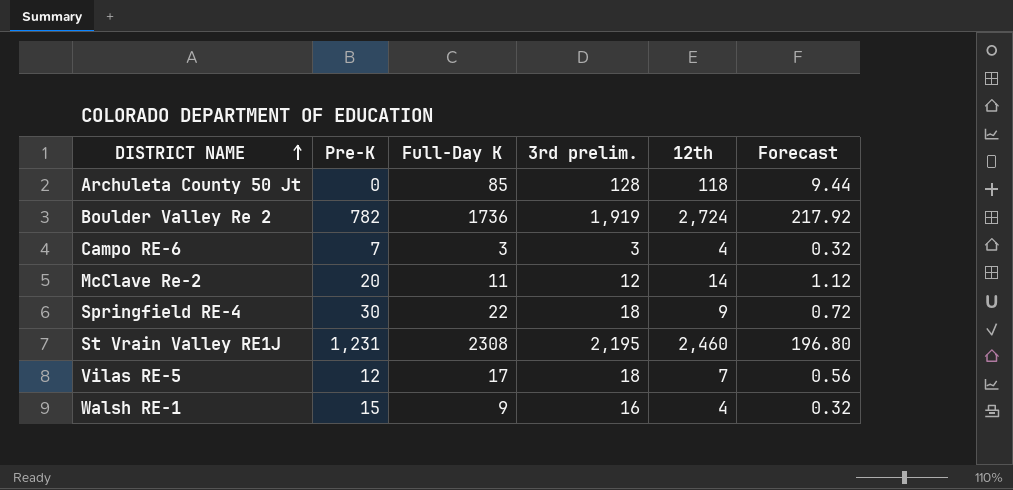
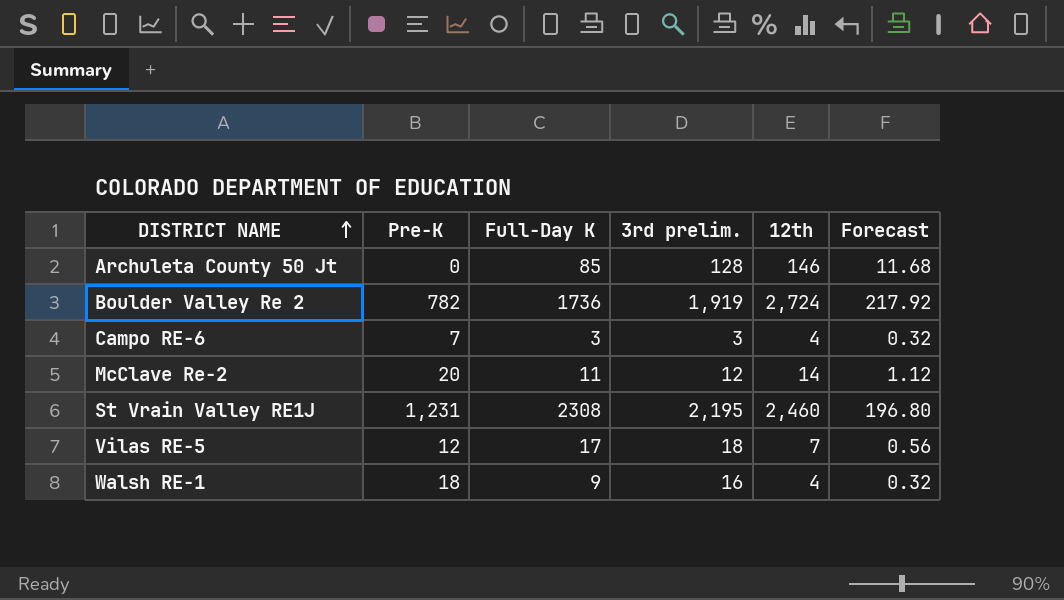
row Springfield RE-4: 30 | 22 | 18 | 9 | 0.72 -> none
Archuleta County 50 Jt | 12th: 118 -> 146
Archuleta County 50 Jt | Forecast: 9.44 -> 11.68
Walsh RE-1 | Pre-K: 15 -> 18

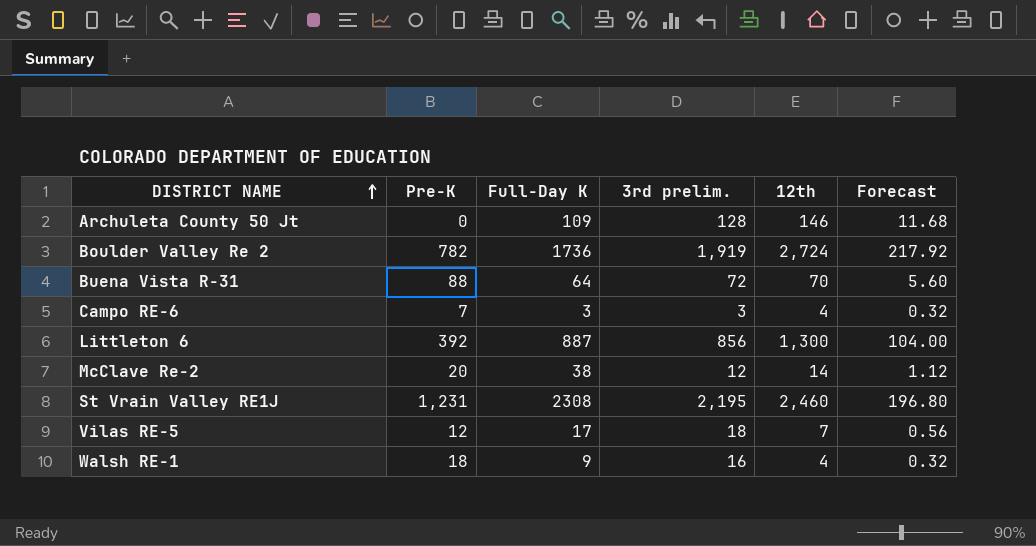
Archuleta County 50 Jt | Full-Day K: 85 -> 109
row Buena Vista R-31: none -> 88 | 64 | 72 | 70 | 5.60
row Littleton 6: none -> 392 | 887 | 856 | 1,300 | 104.00
McClave Re-2 | Full-Day K: 11 -> 38

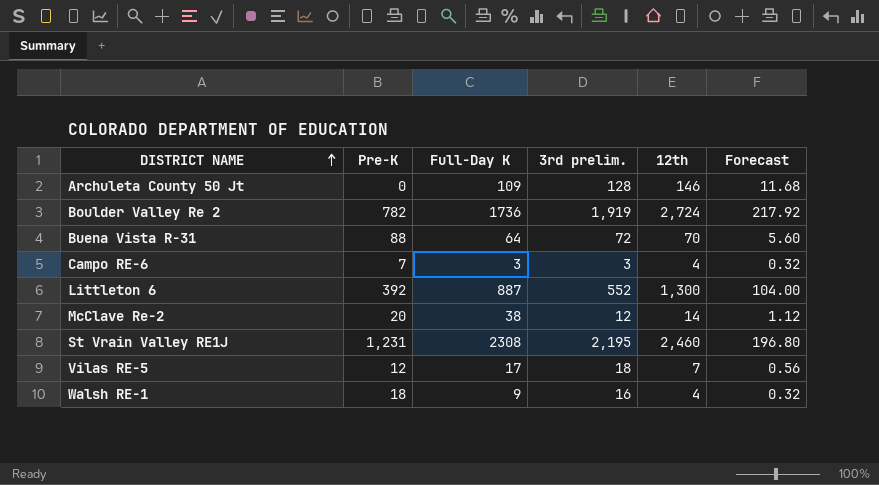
Littleton 6 | 3rd prelim.: 856 -> 552

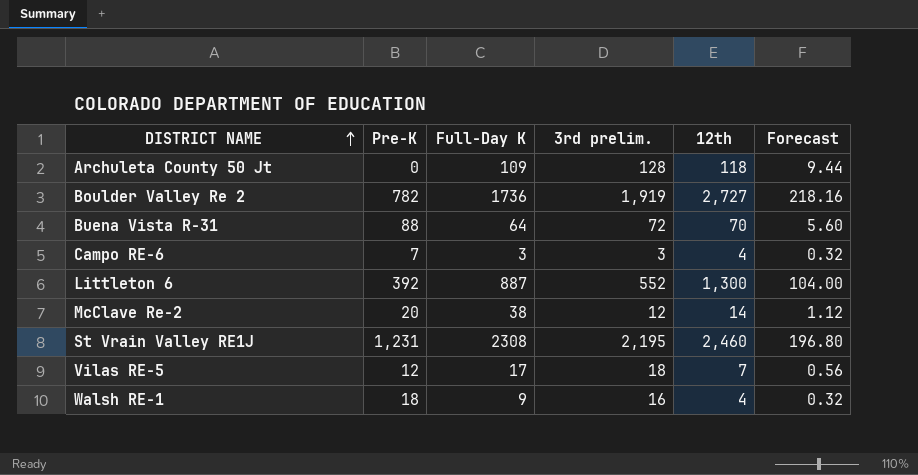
Archuleta County 50 Jt | 12th: 146 -> 118
Archuleta County 50 Jt | Forecast: 11.68 -> 9.44
Boulder Valley Re 2 | 12th: 2,724 -> 2,727
Boulder Valley Re 2 | Forecast: 217.92 -> 218.16

